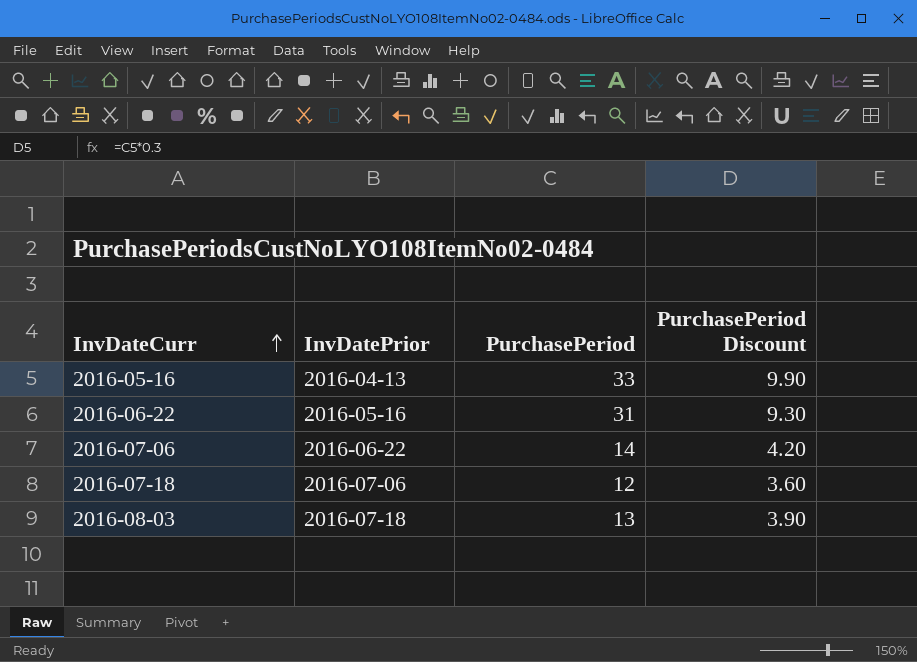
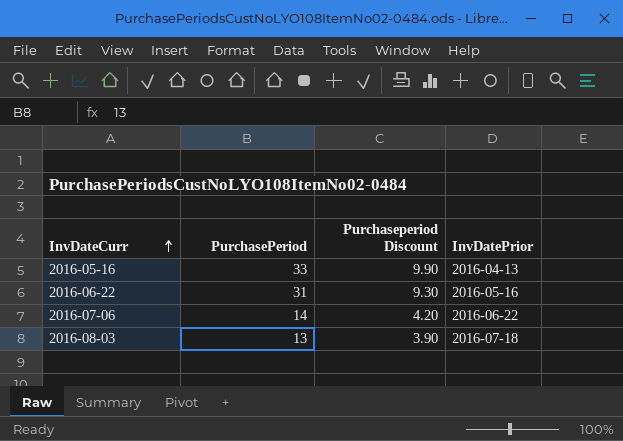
column name: PurchasePeriod Discount -> Purchaseperiod Discount
column InvDatePrior | position: 2 -> 4
row 2016-07-18: 2016-07-06 | 12 | 3.60 -> none

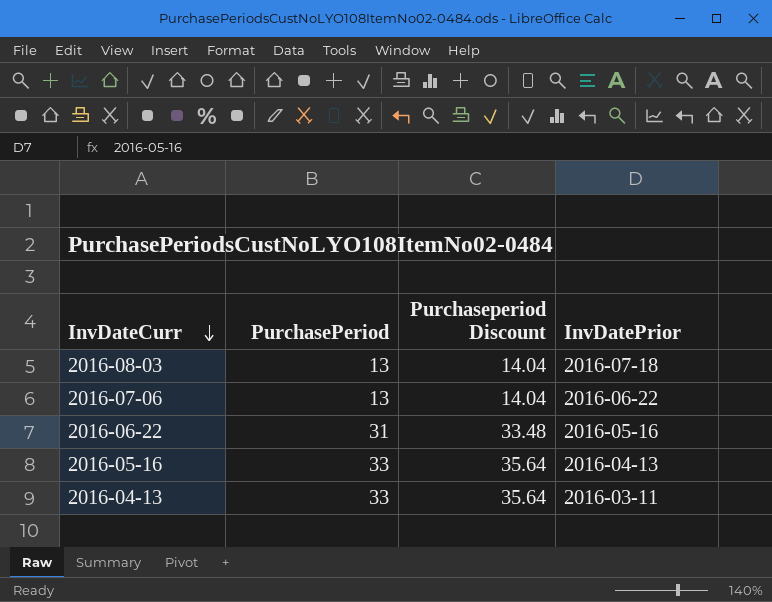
row order: InvDateCurr ascending -> InvDateCurr descending
column Purchaseperiod Discount | formula: [PurchasePeriod] * 0.3 -> [PurchasePeriod] * 1.08
2016-07-06 | PurchasePeriod: 14 -> 13
row 2016-04-13: none -> 33 | 35.64 | 2016-03-11

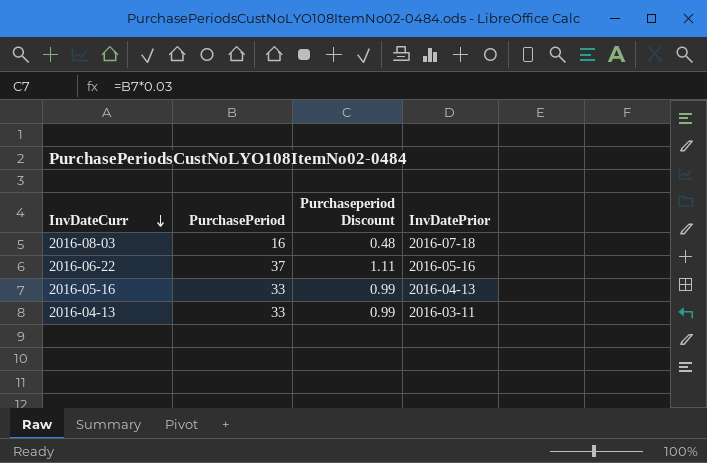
column Purchaseperiod Discount | formula: [PurchasePeriod] * 1.08 -> [PurchasePeriod] * 0.03
row 2016-07-06: 13 | 14.04 | 2016-06-22 -> none
2016-08-03 | PurchasePeriod: 13 -> 16
2016-06-22 | PurchasePeriod: 31 -> 37

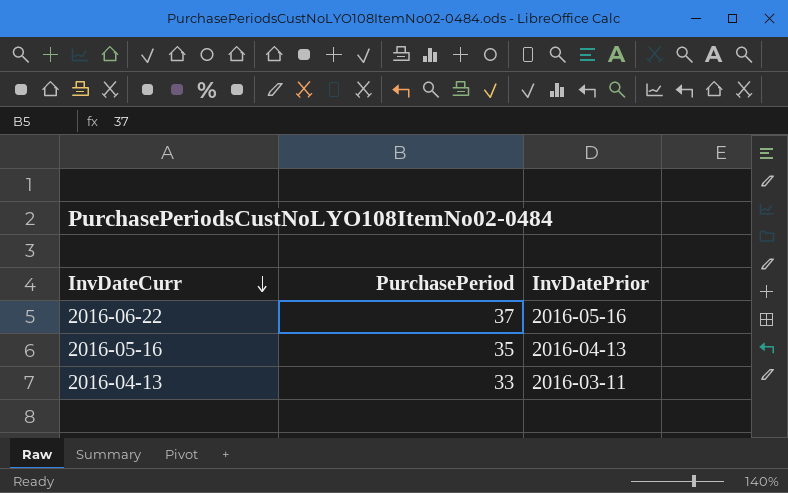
column Purchaseperiod Discount | formula: [PurchasePeriod] * 0.03 -> none
row 2016-08-03: 16 | 0.48 | 2016-07-18 -> none
2016-05-16 | PurchasePeriod: 33 -> 35

